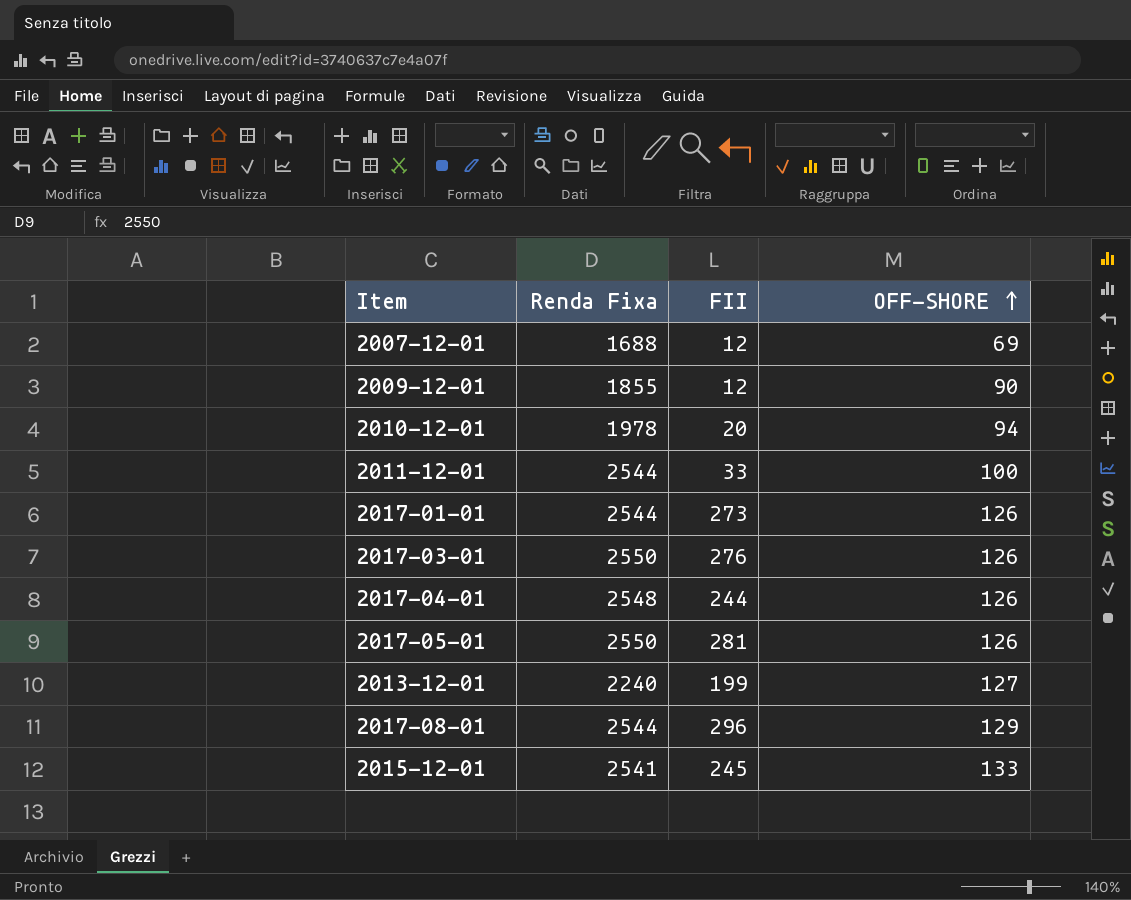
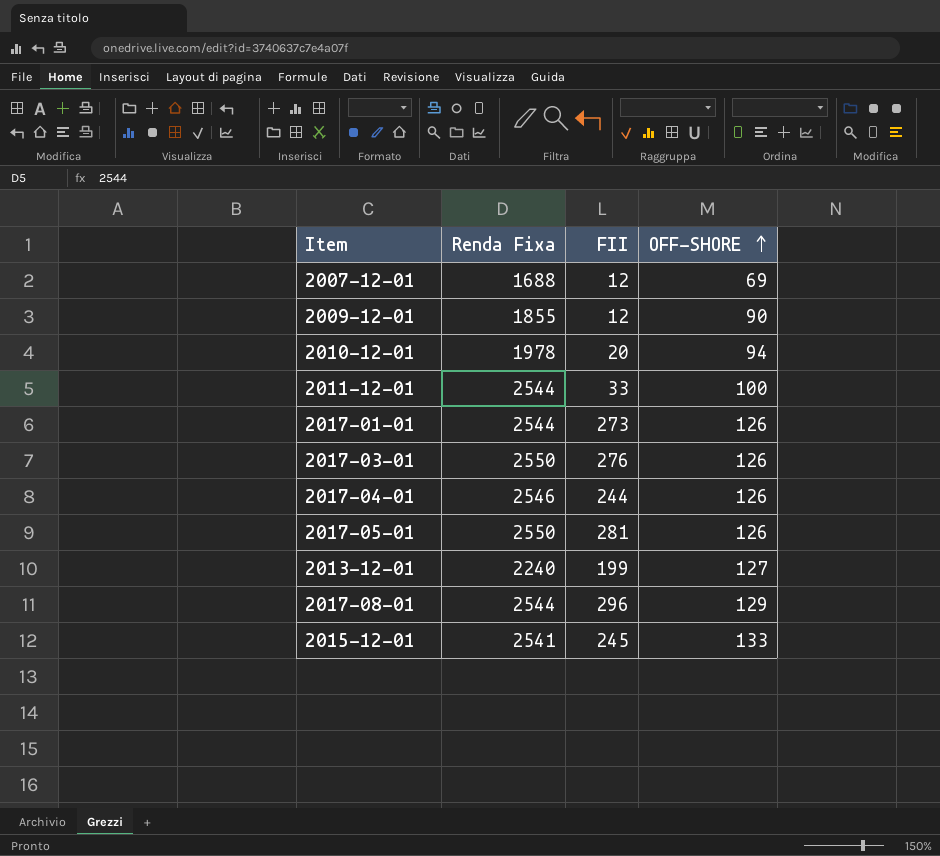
2017-04-01 | Renda Fixa: 2548 -> 2546

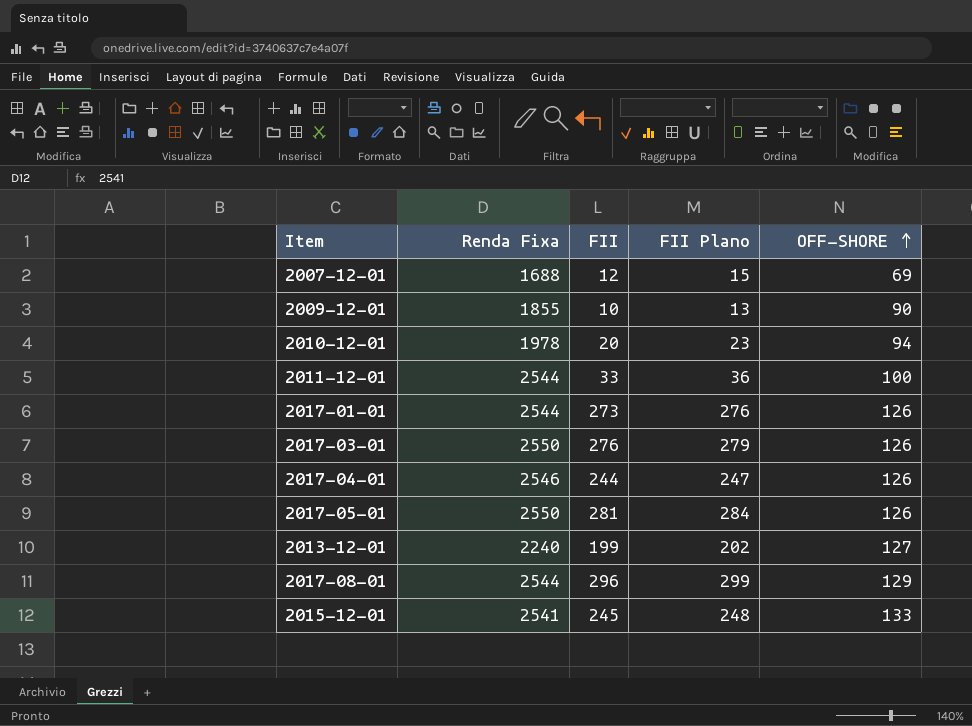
column FII Plano | formula: none -> [FII] + 3
2009-12-01 | FII: 12 -> 10

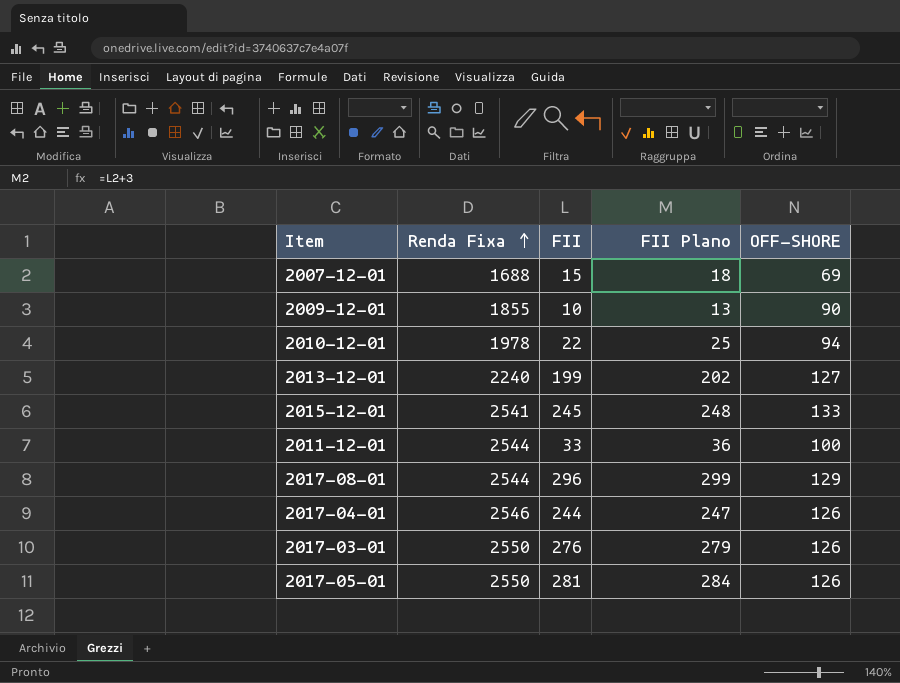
row order: OFF-SHORE ascending -> Renda Fixa ascending
row 2017-01-01: 2544 | 273 | 276 | 126 -> none
2007-12-01 | FII: 12 -> 15
2007-12-01 | FII Plano: 15 -> 18
2010-12-01 | FII: 20 -> 22
2010-12-01 | FII Plano: 23 -> 25

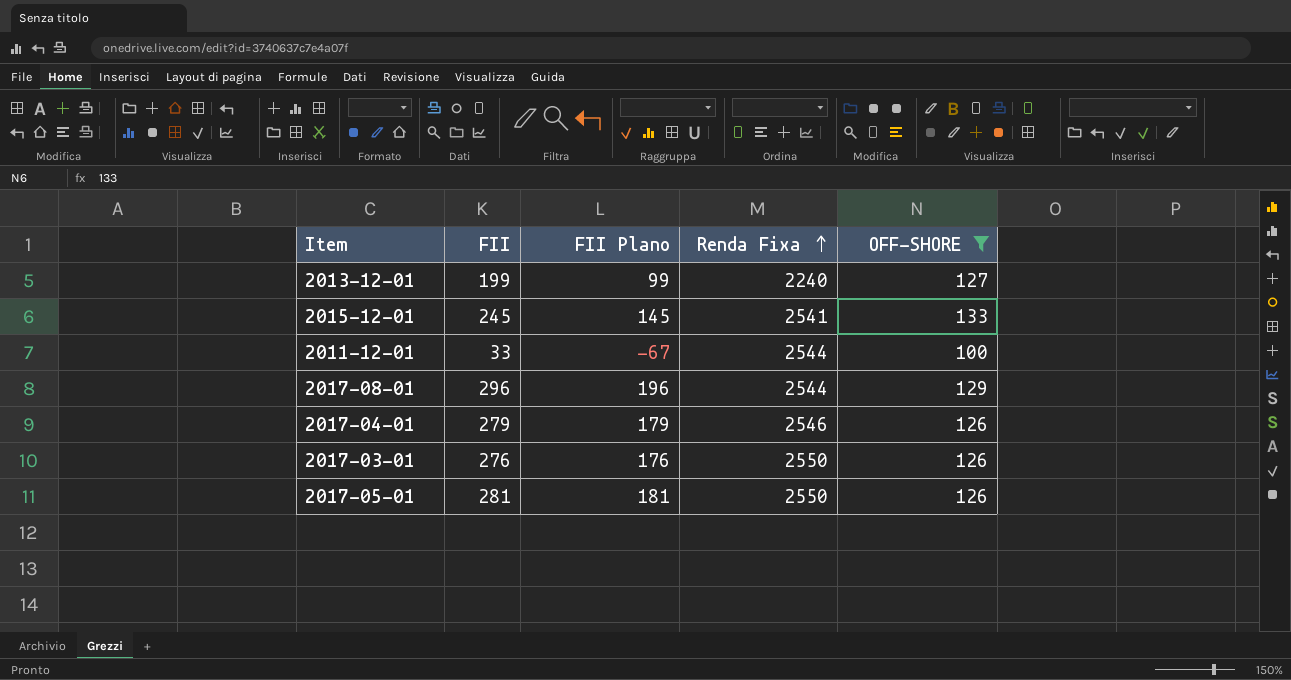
filter: none -> OFF-SHORE >= 100
column FII Plano | formula: [FII] + 3 -> [FII] - 100
column Renda Fixa | position: 2 -> 4
2017-04-01 | FII: 244 -> 279

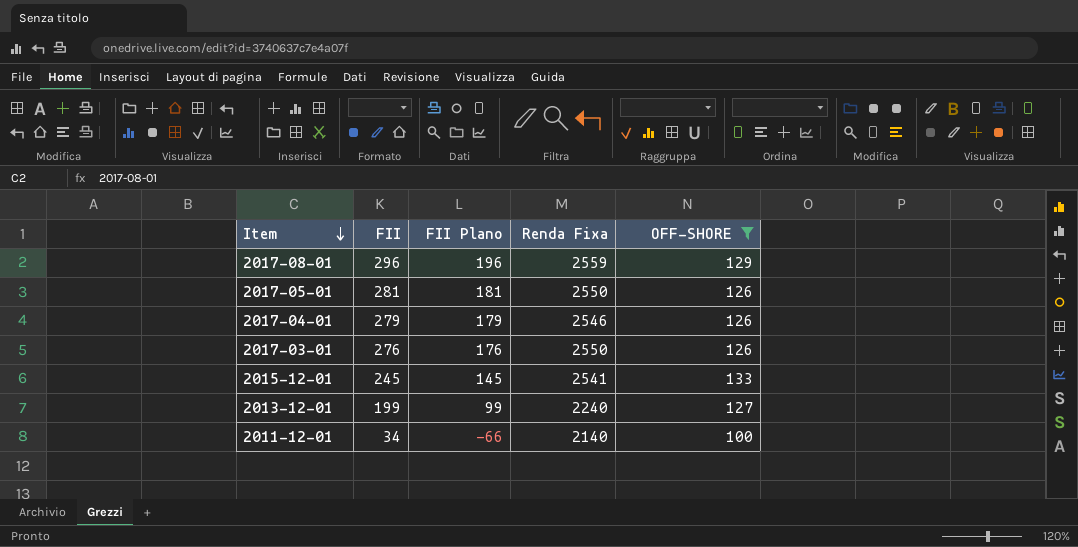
row order: Renda Fixa ascending -> Item descending
2017-08-01 | Renda Fixa: 2544 -> 2559
2011-12-01 | FII: 33 -> 34
2011-12-01 | FII Plano: -67 -> -66
2011-12-01 | Renda Fixa: 2544 -> 2140

